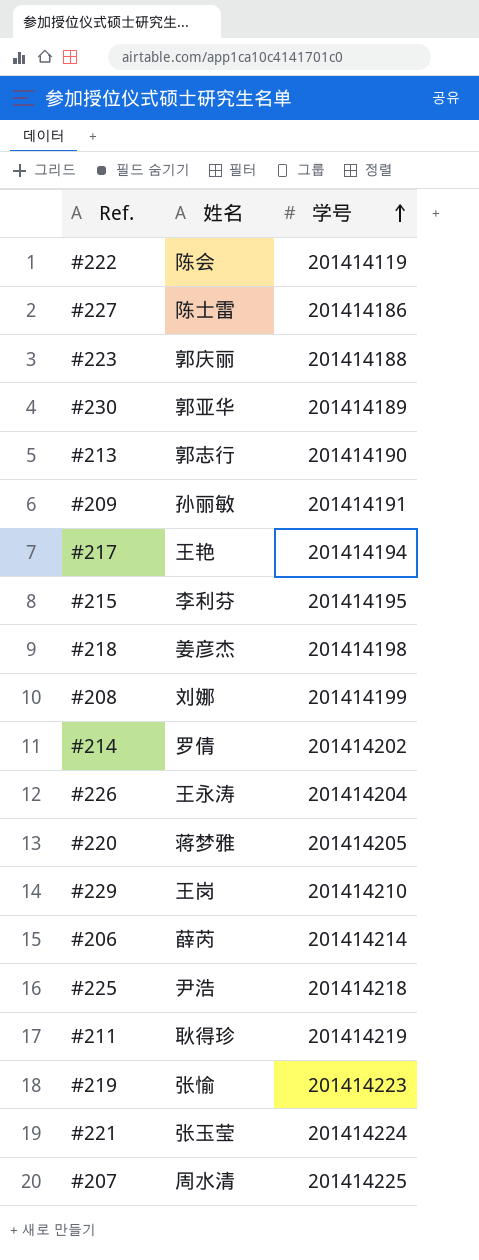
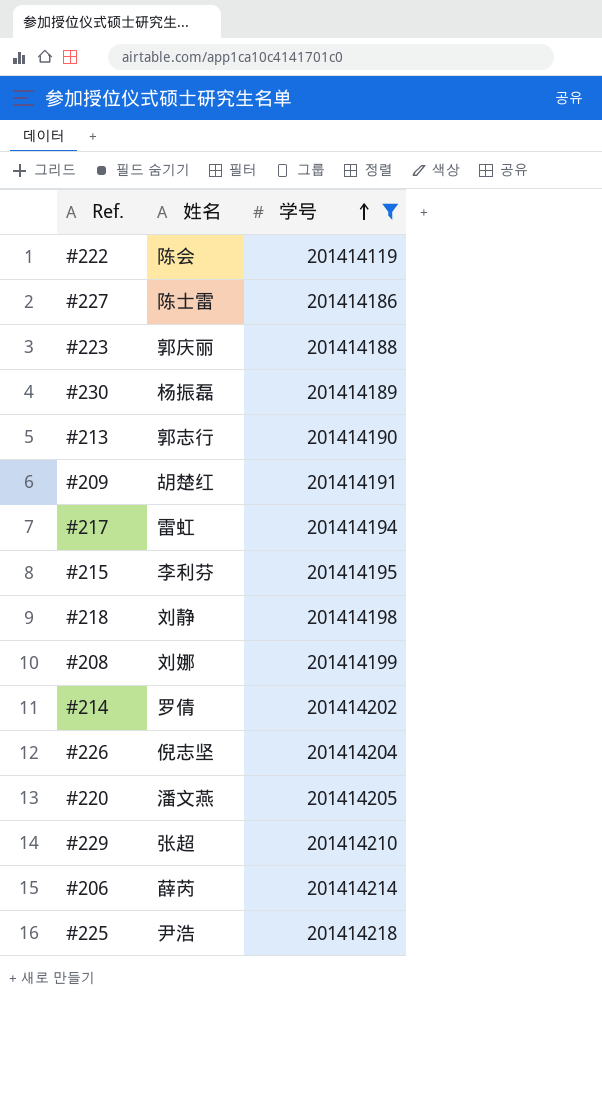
filter: none -> 学号 <= 201414218
#230 | 姓名: 郭亚华 -> 杨振磊
#209 | 姓名: 孙丽敏 -> 胡楚红
#217 | 姓名: 王艳 -> 雷虹
#218 | 姓名: 姜彦杰 -> 刘静
#226 | 姓名: 王永涛 -> 倪志坚
#220 | 姓名: 蒋梦雅 -> 潘文燕
#229 | 姓名: 王岗 -> 张超

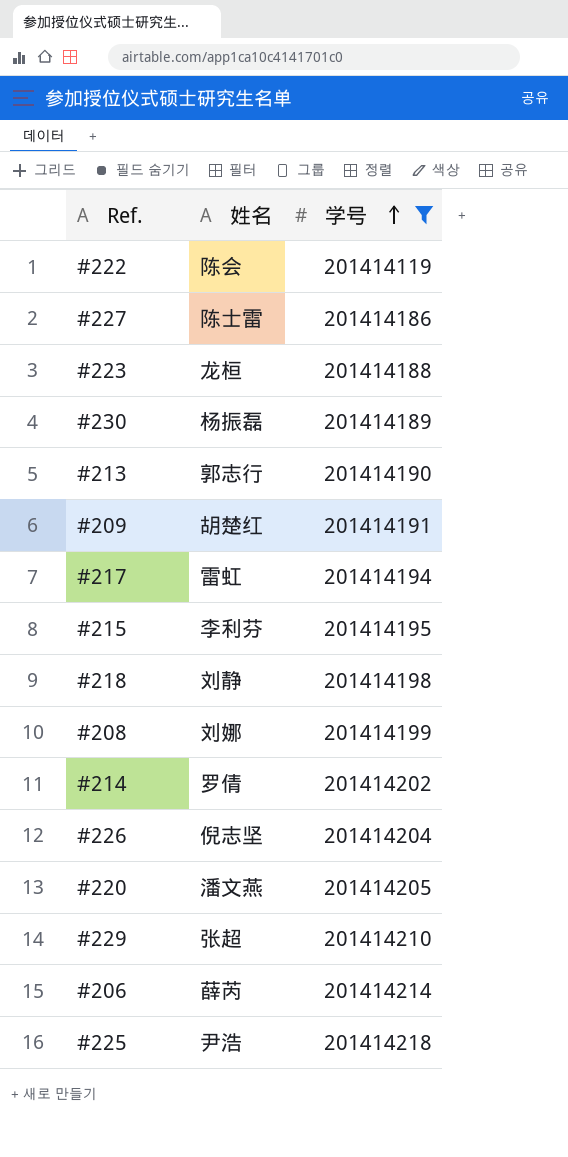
#223 | 姓名: 郭庆丽 -> 龙桓

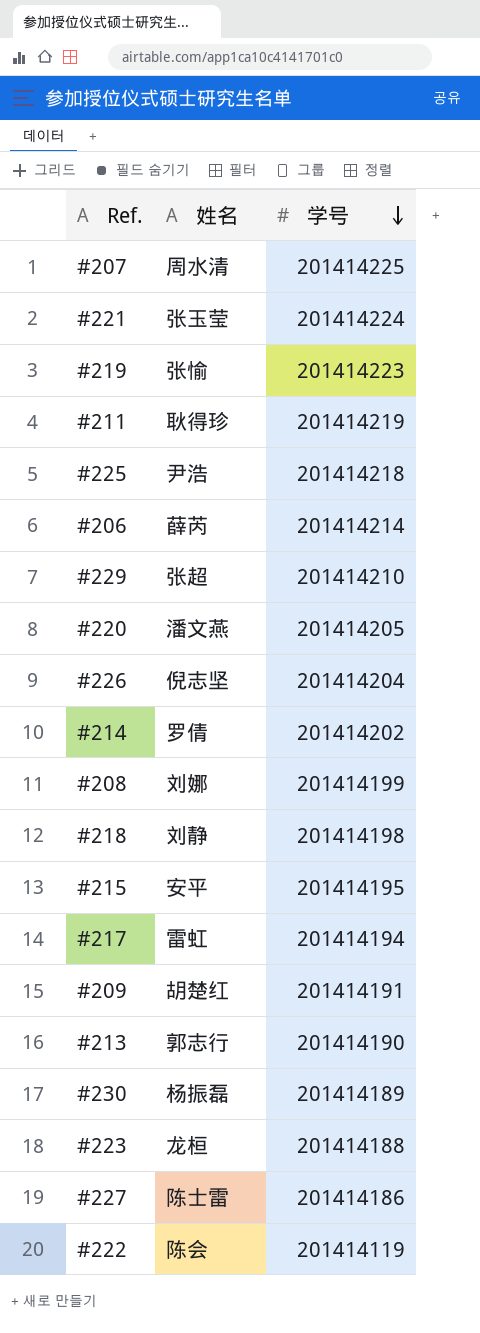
filter: 学号 <= 201414218 -> none
row order: 学号 ascending -> 学号 descending
#215 | 姓名: 李利芬 -> 安平

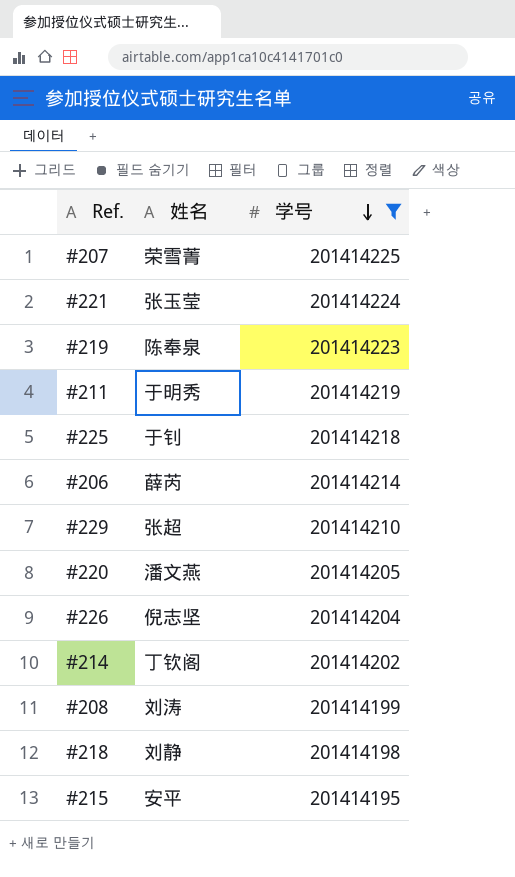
filter: none -> 学号 >= 201414195
#207 | 姓名: 周水清 -> 荣雪菁
#219 | 姓名: 张愉 -> 陈奉泉
#211 | 姓名: 耿得珍 -> 于明秀
#225 | 姓名: 尹浩 -> 于钊
#214 | 姓名: 罗倩 -> 丁钦阁
#208 | 姓名: 刘娜 -> 刘涛

